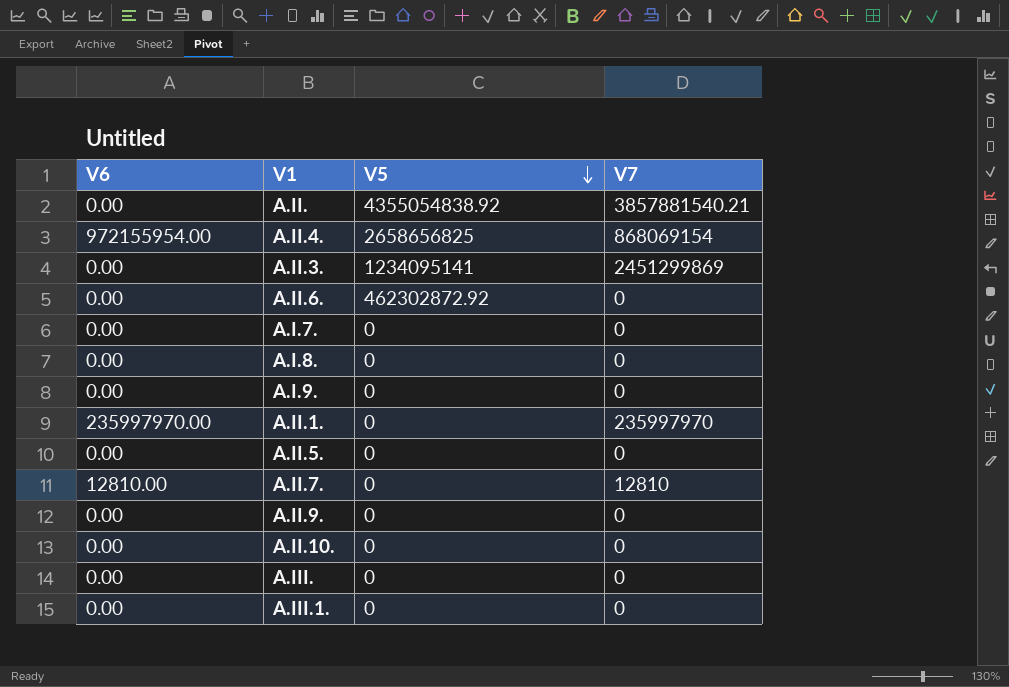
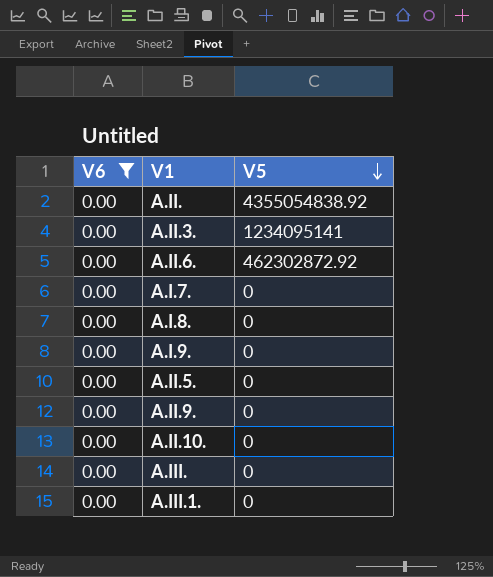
filter: none -> V6 = 0.00
column V7 | position: 4 -> none

